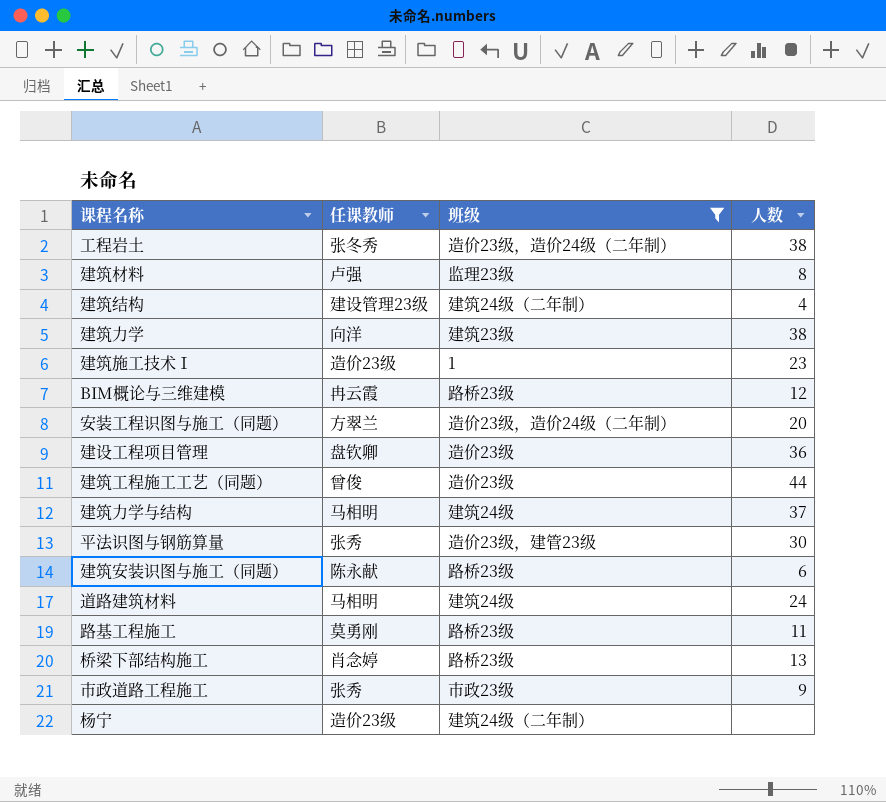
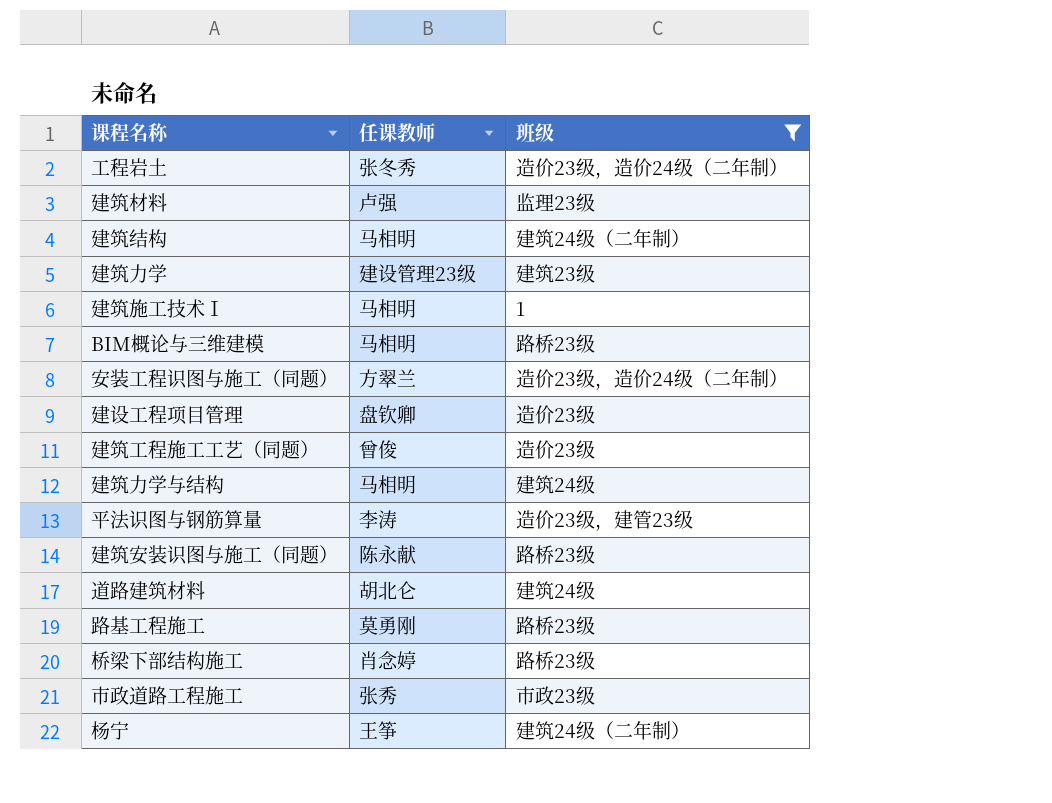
column 人数 | position: 4 -> none
建筑结构 | 任课教师: 建设管理23级 -> 马相明
建筑力学 | 任课教师: 向洋 -> 建设管理23级
建筑施工技术Ⅰ | 任课教师: 造价23级 -> 马相明
BIM概论与三维建模 | 任课教师: 冉云霞 -> 马相明
平法识图与钢筋算量 | 任课教师: 张秀 -> 李涛
道路建筑材料 | 任课教师: 马相明 -> 胡北仑
杨宁 | 任课教师: 造价23级 -> 王筝

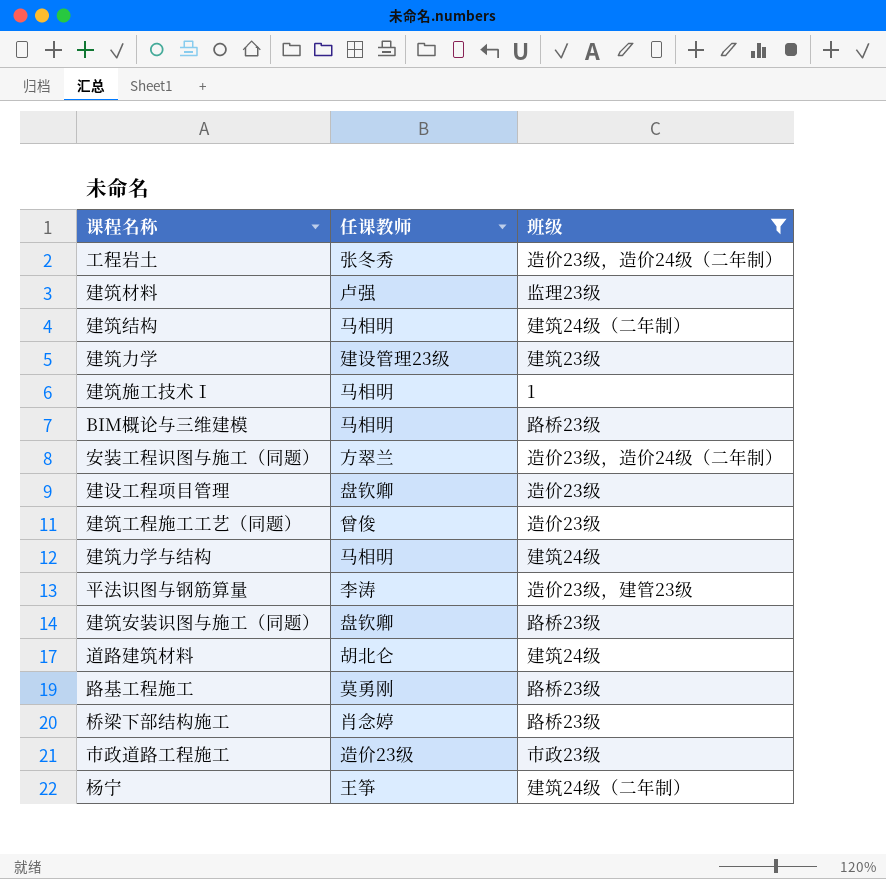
建筑安装识图与施工（同题） | 任课教师: 陈永献 -> 盘钦卿
市政道路工程施工 | 任课教师: 张秀 -> 造价23级

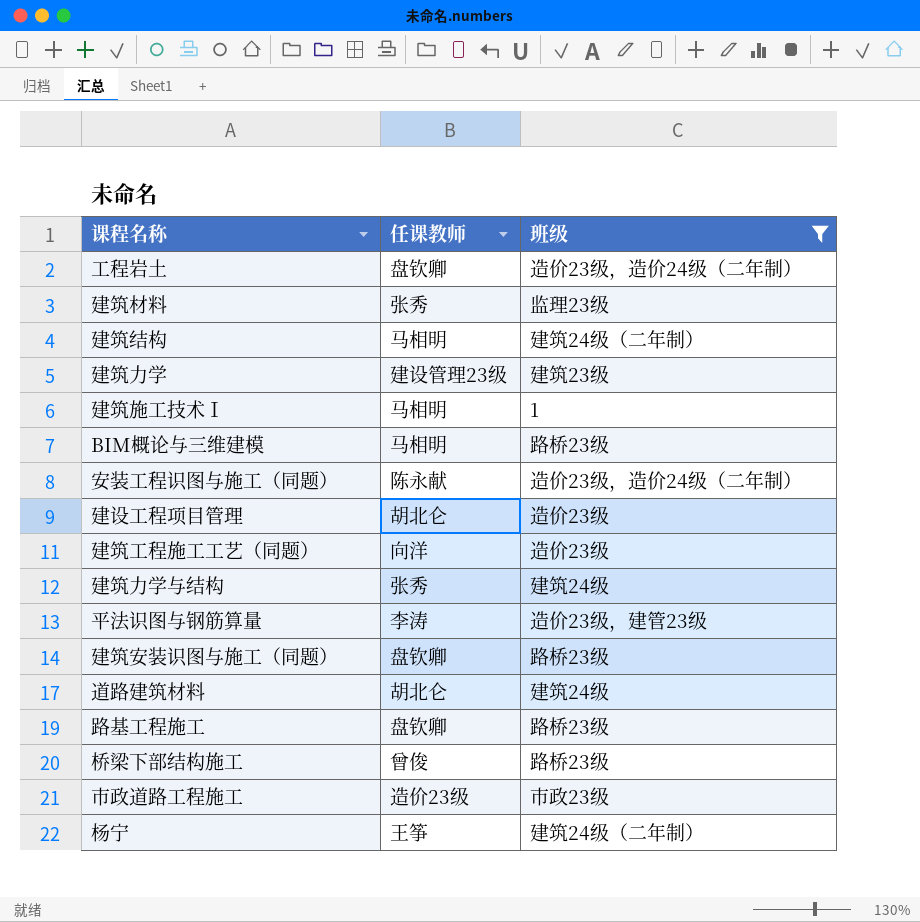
工程岩土 | 任课教师: 张冬秀 -> 盘钦卿
建筑材料 | 任课教师: 卢强 -> 张秀
安装工程识图与施工（同题） | 任课教师: 方翠兰 -> 陈永献
建设工程项目管理 | 任课教师: 盘钦卿 -> 胡北仑
建筑工程施工工艺（同题） | 任课教师: 曾俊 -> 向洋
建筑力学与结构 | 任课教师: 马相明 -> 张秀
路基工程施工 | 任课教师: 莫勇刚 -> 盘钦卿
桥梁下部结构施工 | 任课教师: 肖念婷 -> 曾俊

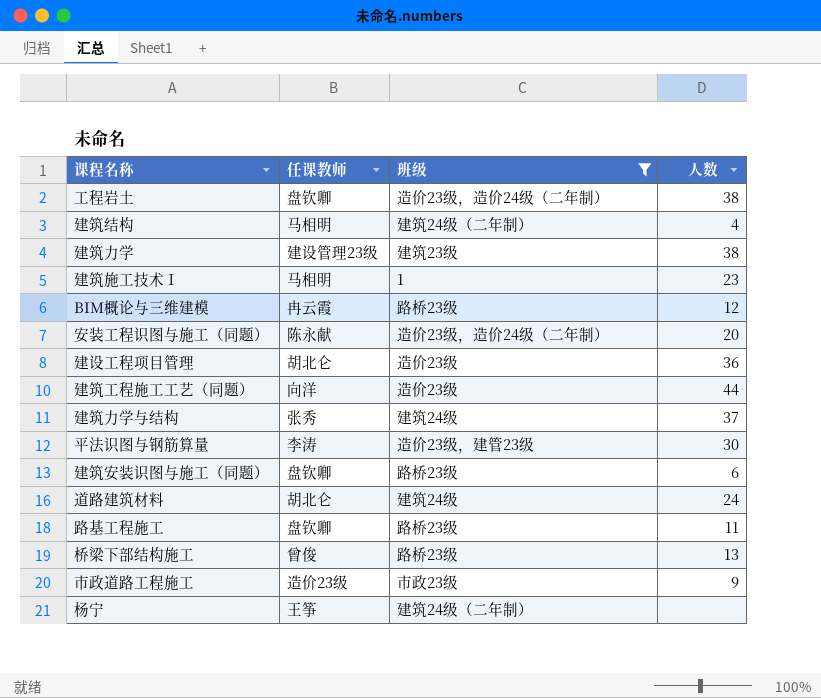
column 人数 | position: none -> 4
row 建筑材料: 张秀 | 监理23级 -> none
BIM概论与三维建模 | 任课教师: 马相明 -> 冉云霞

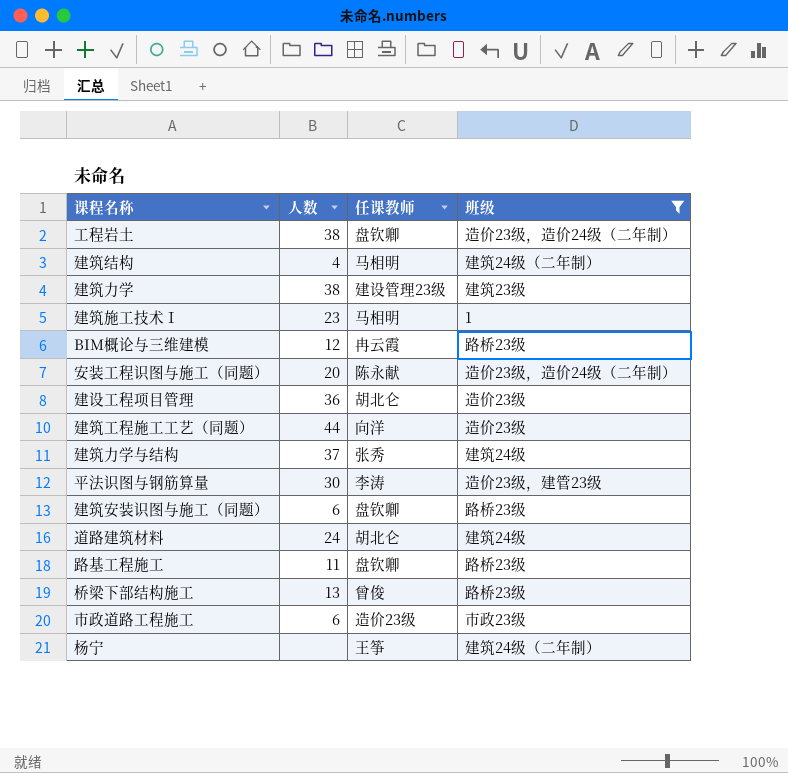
column 人数 | position: 4 -> 2
市政道路工程施工 | 人数: 9 -> 6

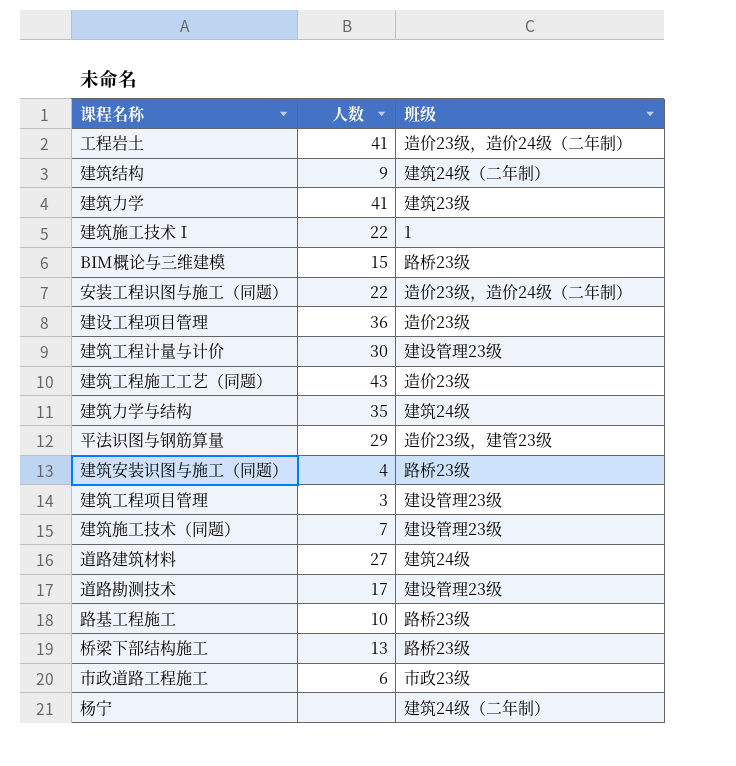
filter: 班级 != 建设管理23级 -> none
column 任课教师 | position: 3 -> none
工程岩土 | 人数: 38 -> 41
建筑结构 | 人数: 4 -> 9
建筑力学 | 人数: 38 -> 41
建筑施工技术Ⅰ | 人数: 23 -> 22
BIM概论与三维建模 | 人数: 12 -> 15
安装工程识图与施工（同题） | 人数: 20 -> 22
建筑工程施工工艺（同题） | 人数: 44 -> 43
建筑力学与结构 | 人数: 37 -> 35
平法识图与钢筋算量 | 人数: 30 -> 29
建筑安装识图与施工（同题） | 人数: 6 -> 4
道路建筑材料 | 人数: 24 -> 27
路基工程施工 | 人数: 11 -> 10

